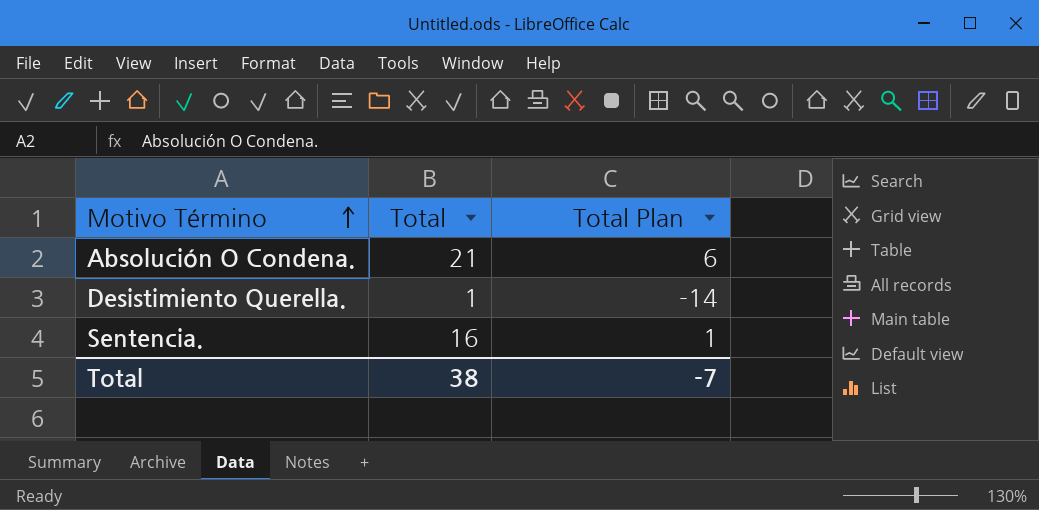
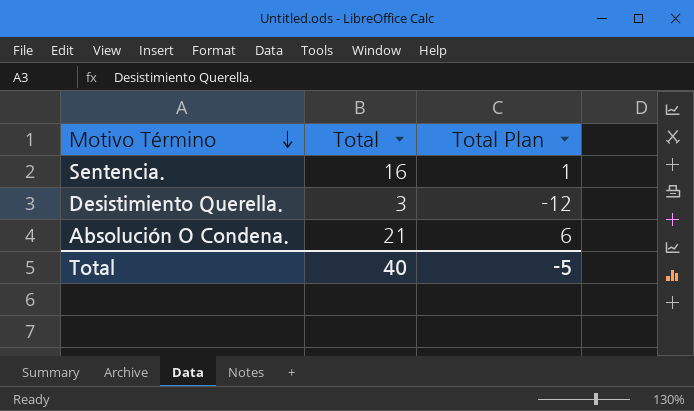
row order: Motivo Término ascending -> Motivo Término descending
Desistimiento Querella. | Total: 1 -> 3
Desistimiento Querella. | Total Plan: -14 -> -12
Total | Total: 38 -> 40
Total | Total Plan: -7 -> -5

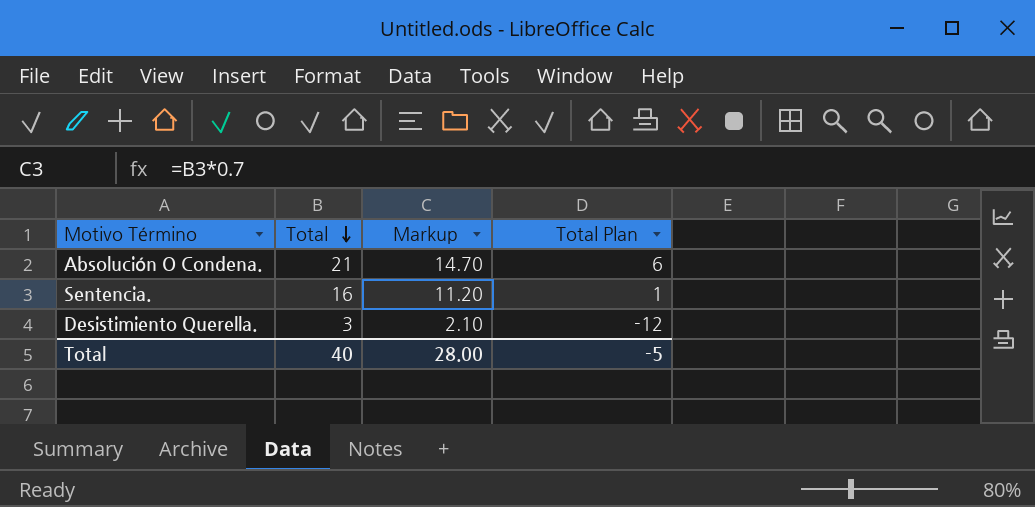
row order: Motivo Término descending -> Total descending
column Markup | formula: none -> [Total] * 0.7

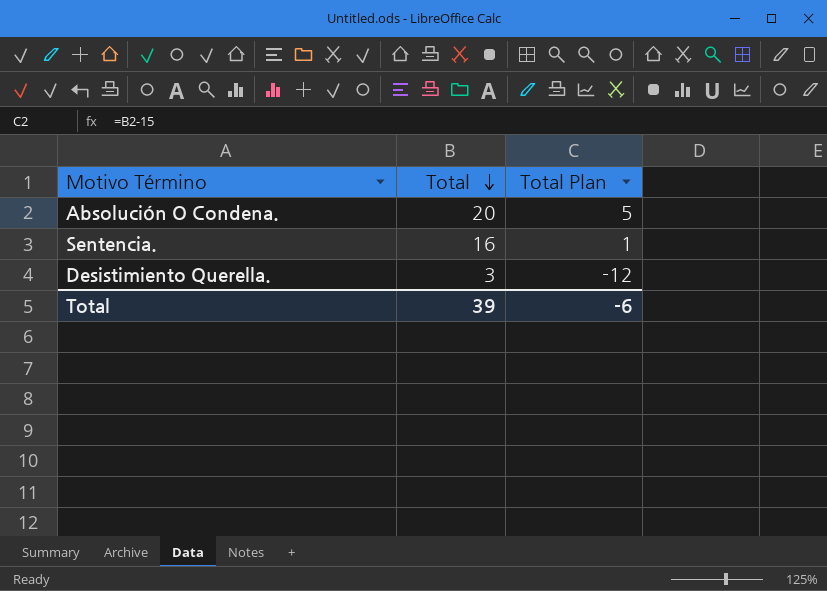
column Markup | formula: [Total] * 0.7 -> none
Absolución O Condena. | Total: 21 -> 20
Absolución O Condena. | Total Plan: 6 -> 5
Total | Total: 40 -> 39
Total | Total Plan: -5 -> -6

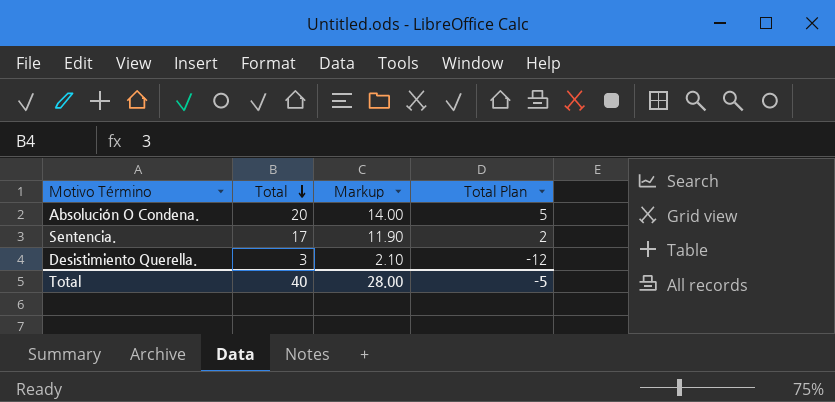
column Markup | formula: none -> [Total] * 0.7
Sentencia. | Total: 16 -> 17
Sentencia. | Total Plan: 1 -> 2
Total | Total: 39 -> 40
Total | Total Plan: -6 -> -5

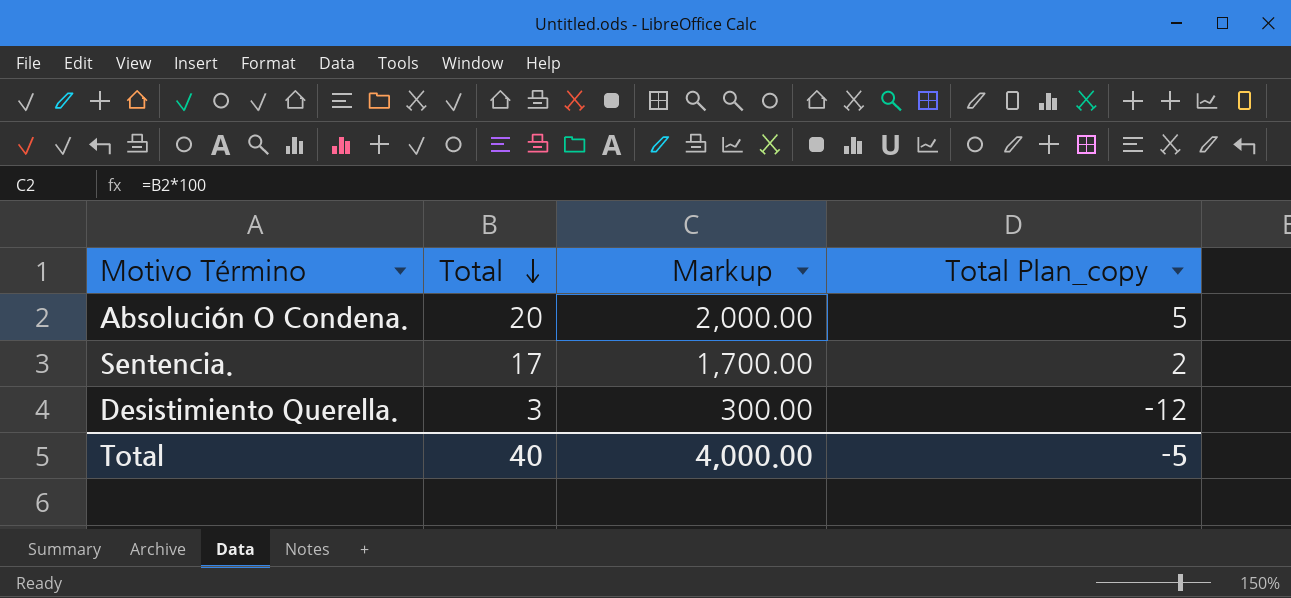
column Markup | formula: [Total] * 0.7 -> [Total] * 100
column name: Total Plan -> Total Plan_copy
Total | Markup: 28.00 -> 4,000.00

